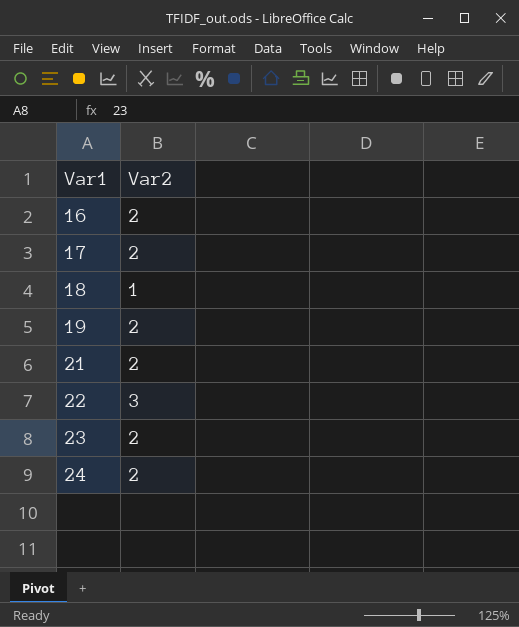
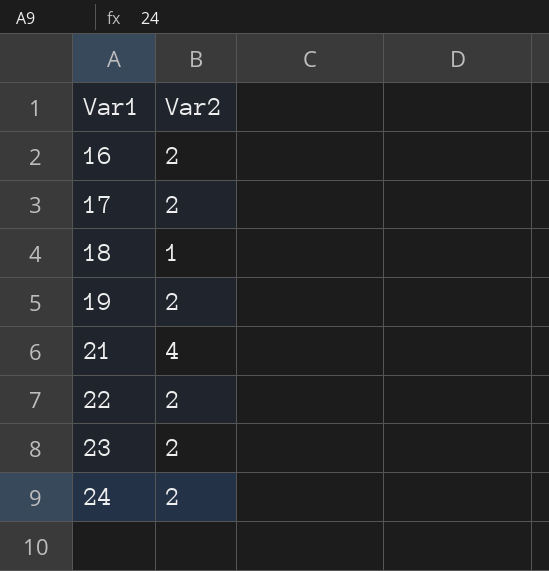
21 | Var2: 2 -> 4
22 | Var2: 3 -> 2

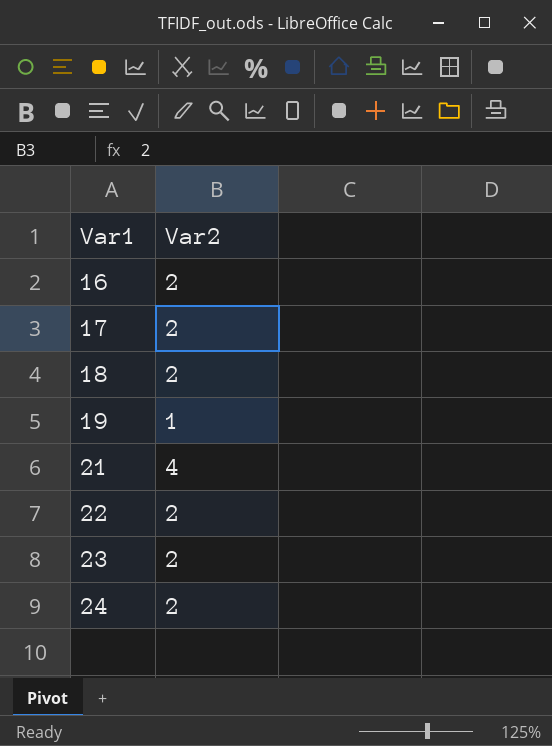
18 | Var2: 1 -> 2
19 | Var2: 2 -> 1

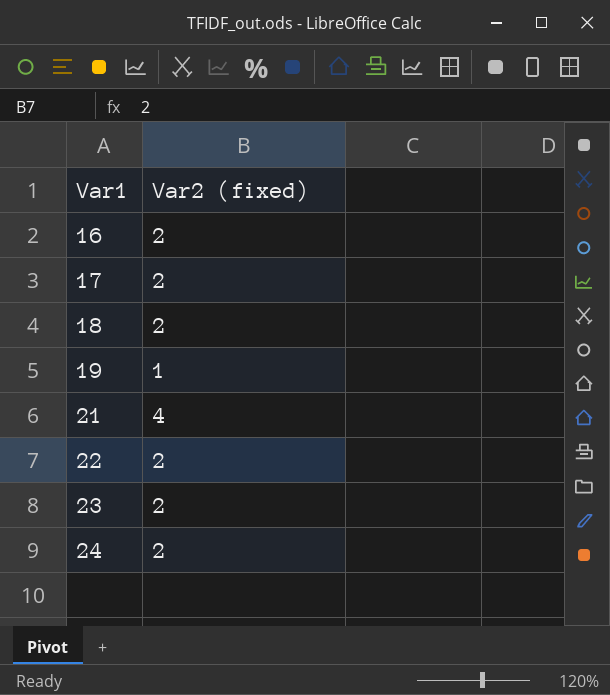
column name: Var2 -> Var2 (fixed)

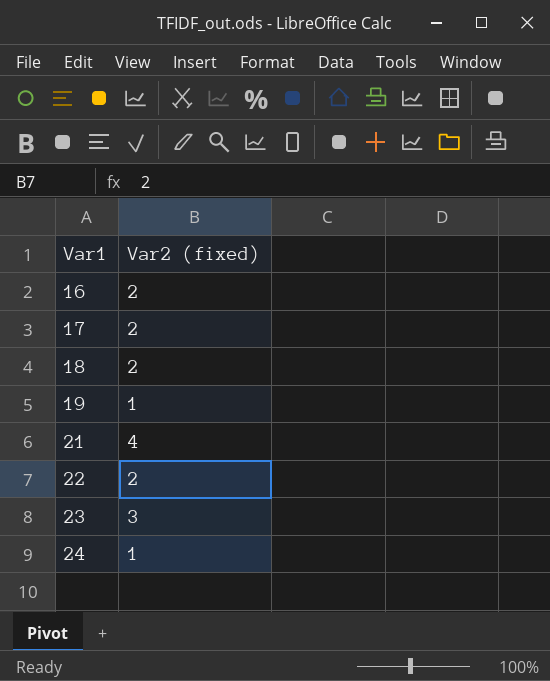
23 | Var2 (fixed): 2 -> 3
24 | Var2 (fixed): 2 -> 1

